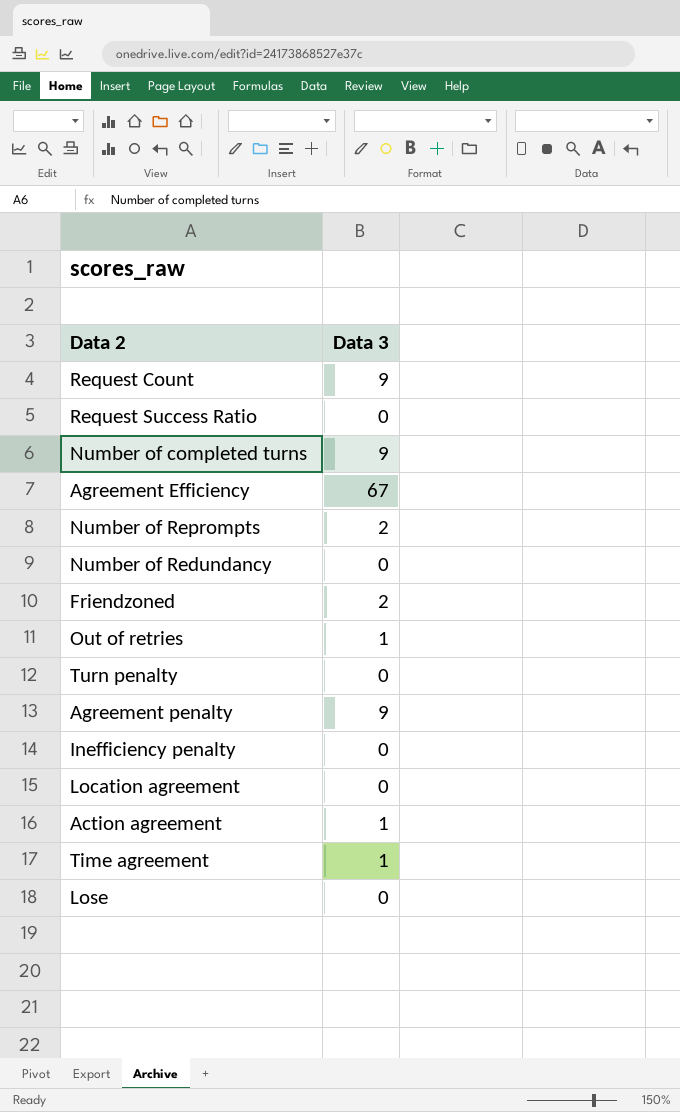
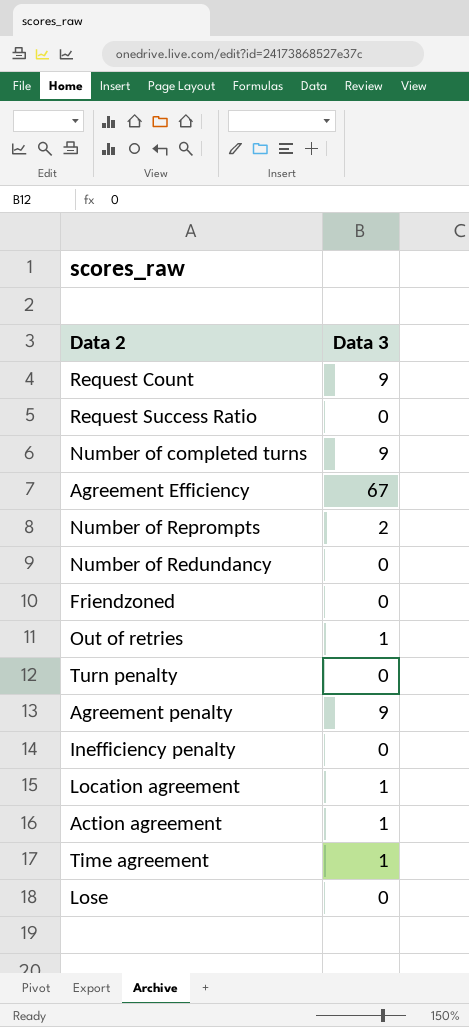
Friendzoned | Data 3: 2 -> 0
Location agreement | Data 3: 0 -> 1

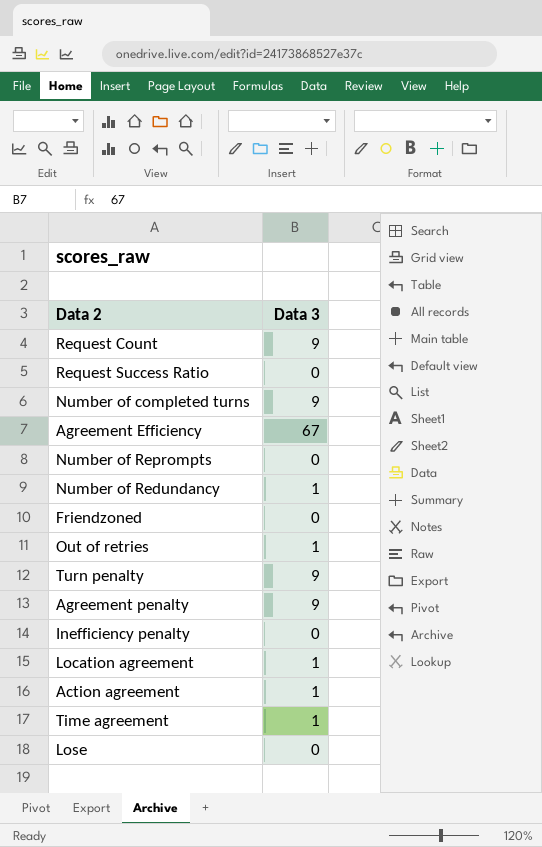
Number of Reprompts | Data 3: 2 -> 0
Number of Redundancy | Data 3: 0 -> 1
Turn penalty | Data 3: 0 -> 9

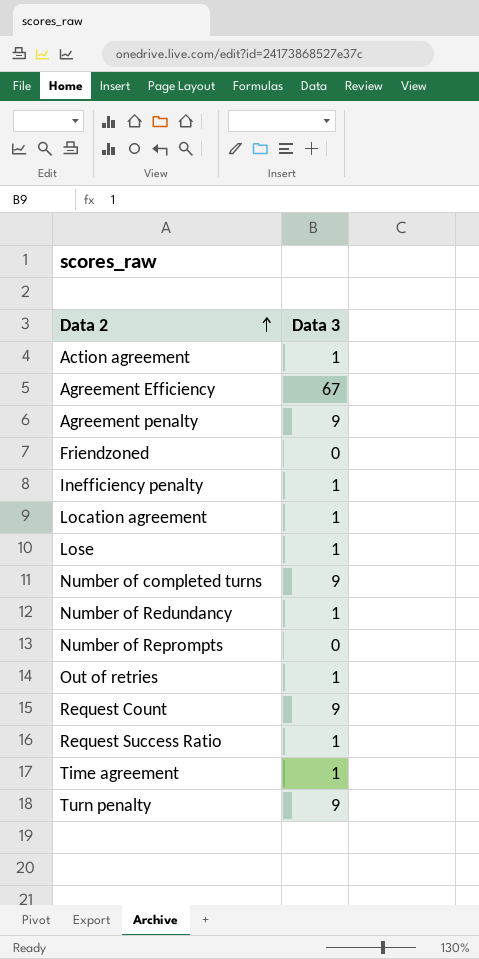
row order: none -> Data 2 ascending
Inefficiency penalty | Data 3: 0 -> 1
Lose | Data 3: 0 -> 1
Request Success Ratio | Data 3: 0 -> 1

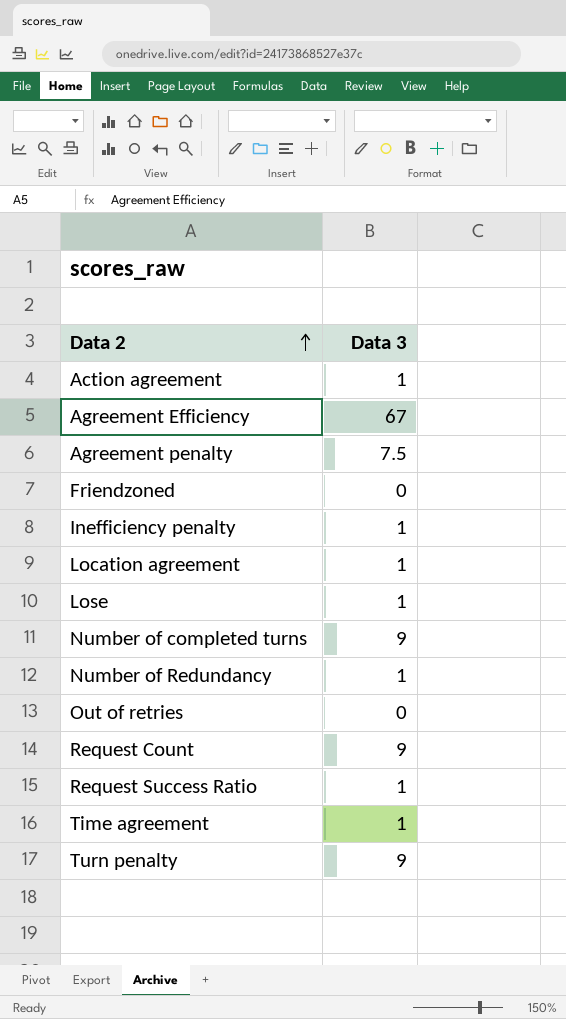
row Number of Reprompts: 0 -> none
Agreement penalty | Data 3: 9 -> 7.5
Out of retries | Data 3: 1 -> 0

